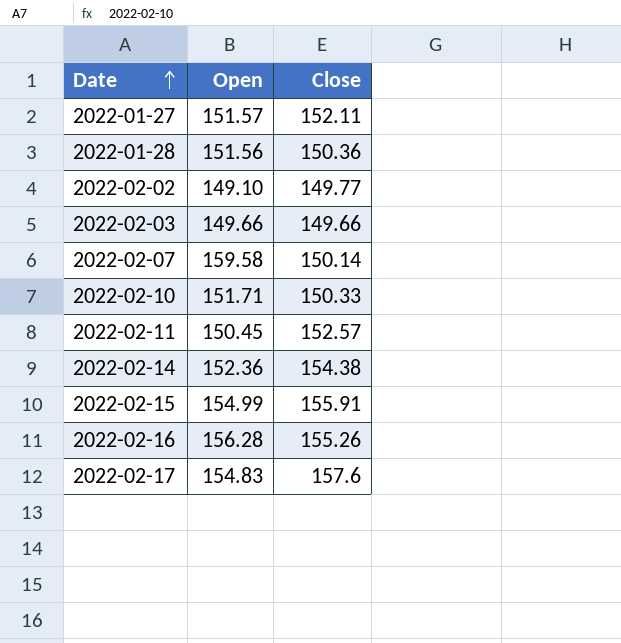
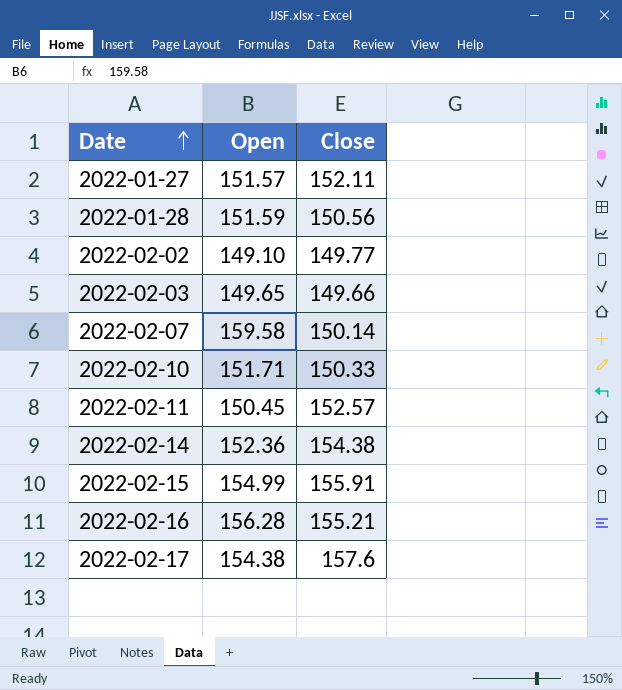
2022-01-28 | Open: 151.56 -> 151.59
2022-01-28 | Close: 150.36 -> 150.56
2022-02-03 | Open: 149.66 -> 149.65
2022-02-16 | Close: 155.26 -> 155.21
2022-02-17 | Open: 154.83 -> 154.38

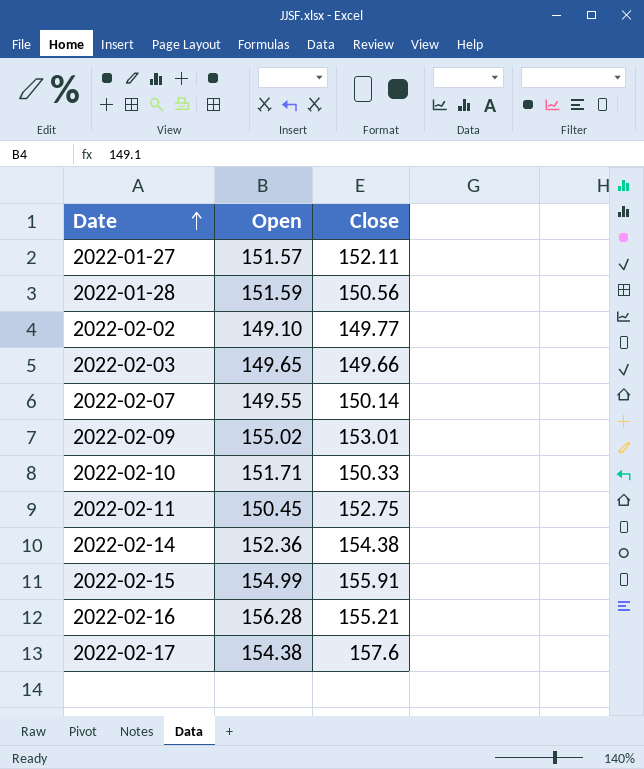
2022-02-07 | Open: 159.58 -> 149.55
row 2022-02-09: none -> 155.02 | 153.01
2022-02-11 | Close: 152.57 -> 152.75

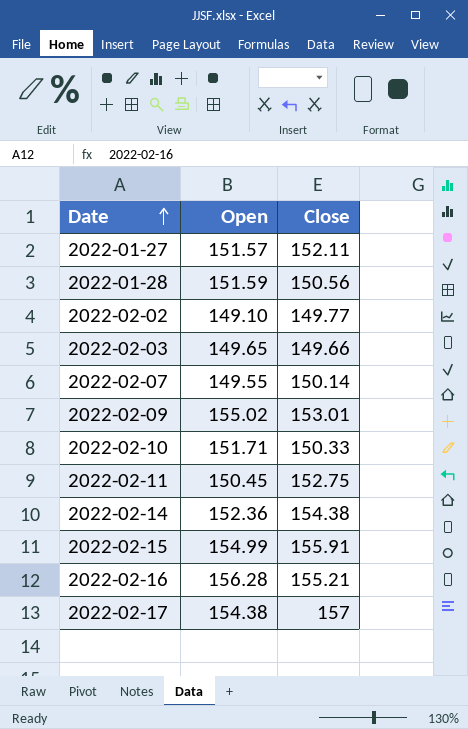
2022-02-17 | Close: 157.6 -> 157

